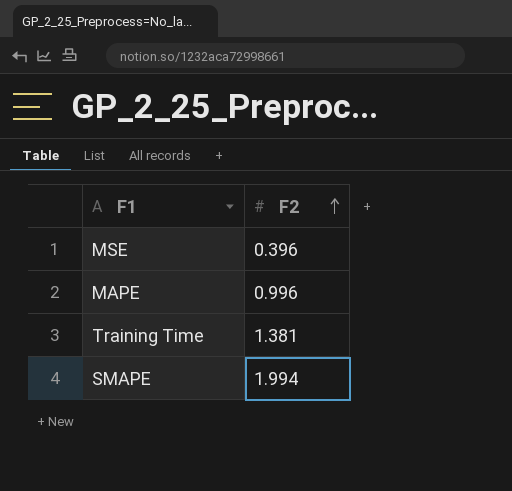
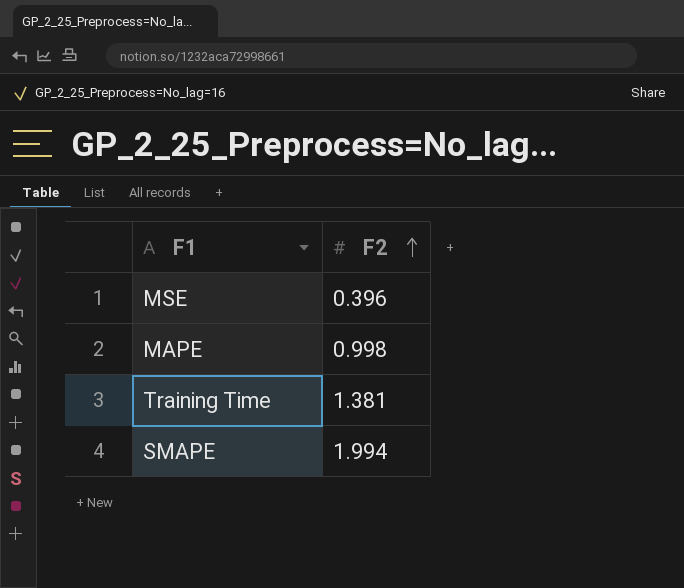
MAPE | F2: 0.996 -> 0.998

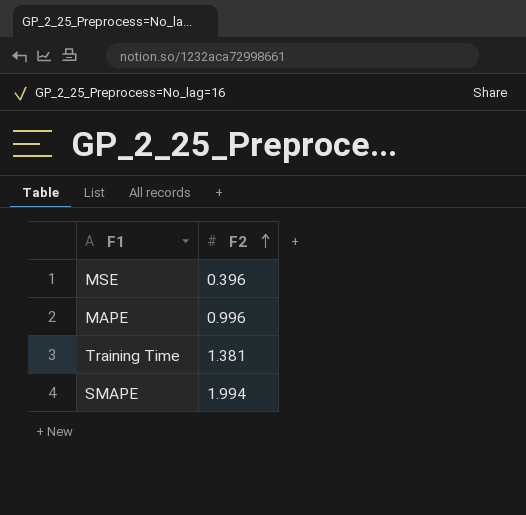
MAPE | F2: 0.998 -> 0.996

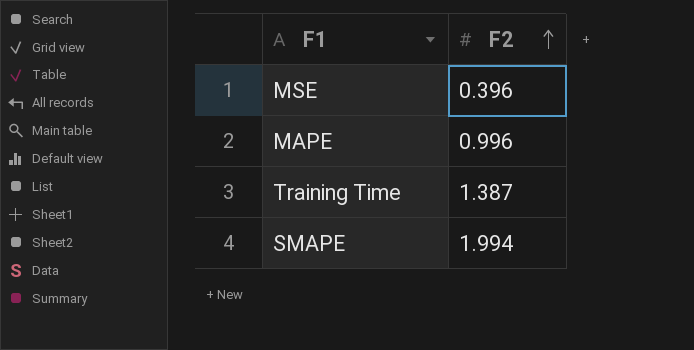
Training Time | F2: 1.381 -> 1.387

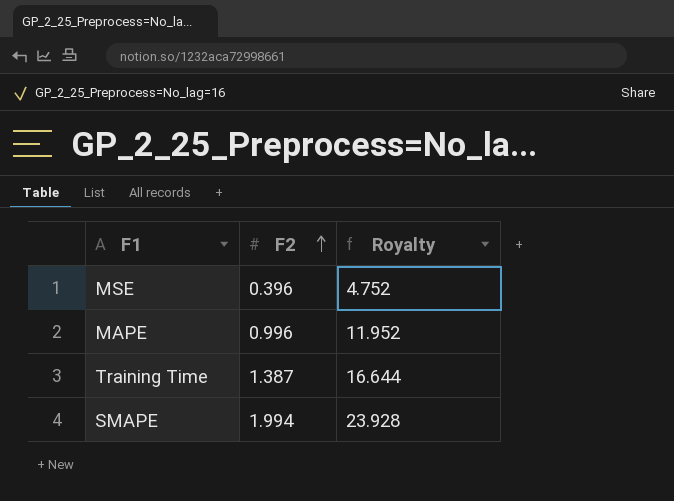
column Royalty | formula: none -> [F2] * 12

